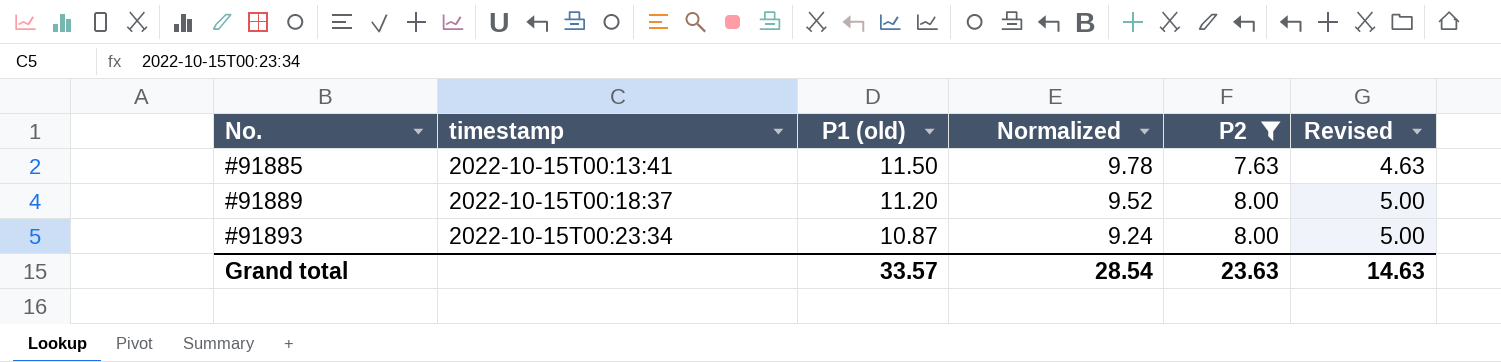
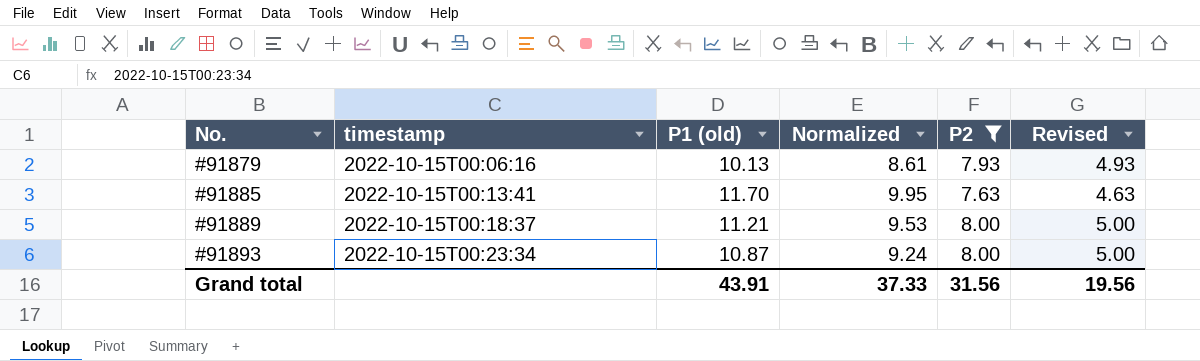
row #91879: none -> 2022-10-15T00:06:16 | 10.13 | 8.61 | 7.93 | 4.93
#91885 | P1 (old): 11.50 -> 11.70
#91885 | Normalized: 9.78 -> 9.95
#91889 | P1 (old): 11.20 -> 11.21
#91889 | Normalized: 9.52 -> 9.53
Grand total | P1 (old): 33.57 -> 43.91
Grand total | Normalized: 28.54 -> 37.33
Grand total | P2: 23.63 -> 31.56
Grand total | Revised: 14.63 -> 19.56

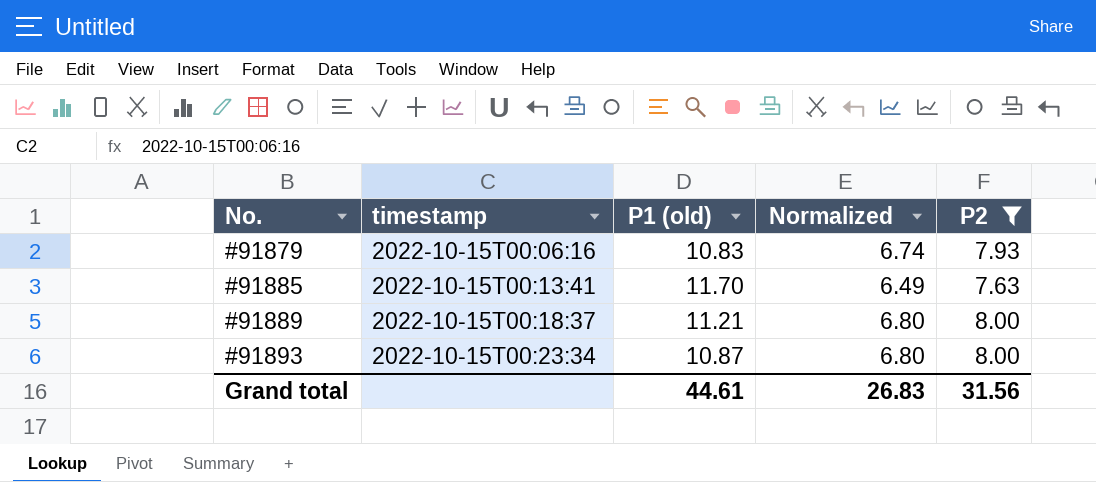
column Revised | formula: [P2] - 3 -> none
column Normalized | formula: [P1 (old)] * 0.85 -> [P2] * 0.85
#91879 | P1 (old): 10.13 -> 10.83
Grand total | P1 (old): 43.91 -> 44.61
Grand total | Normalized: 37.33 -> 26.83

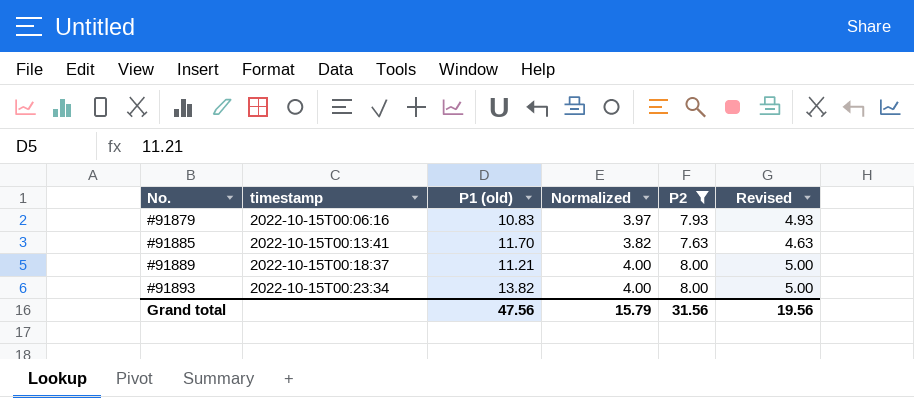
column Normalized | formula: [P2] * 0.85 -> [P2] * 0.5
column Revised | formula: none -> [P2] - 3
#91893 | P1 (old): 10.87 -> 13.82
Grand total | P1 (old): 44.61 -> 47.56
Grand total | Normalized: 26.83 -> 15.79

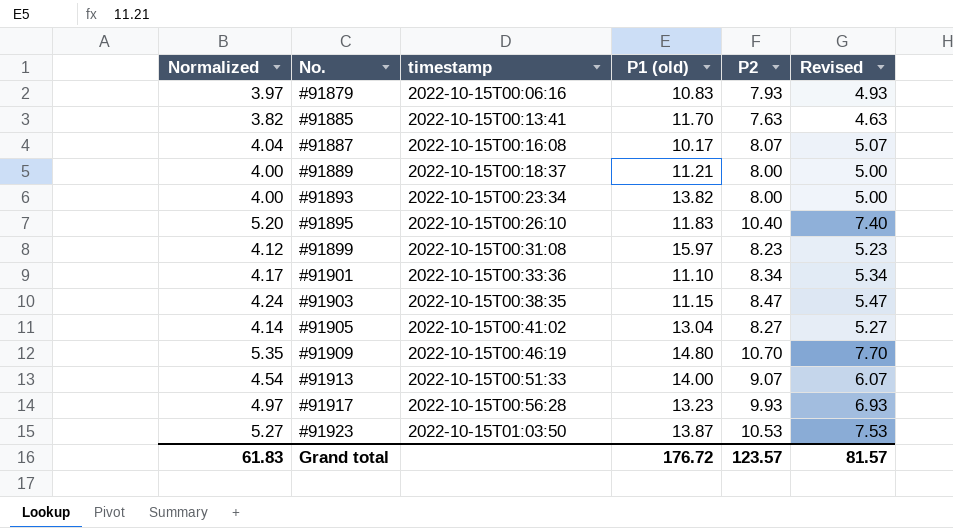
filter: P2 <= 8.00 -> none
column Normalized | position: 4 -> 1
Grand total | Normalized: 15.79 -> 61.83
Grand total | P1 (old): 47.56 -> 176.72
Grand total | P2: 31.56 -> 123.57
Grand total | Revised: 19.56 -> 81.57

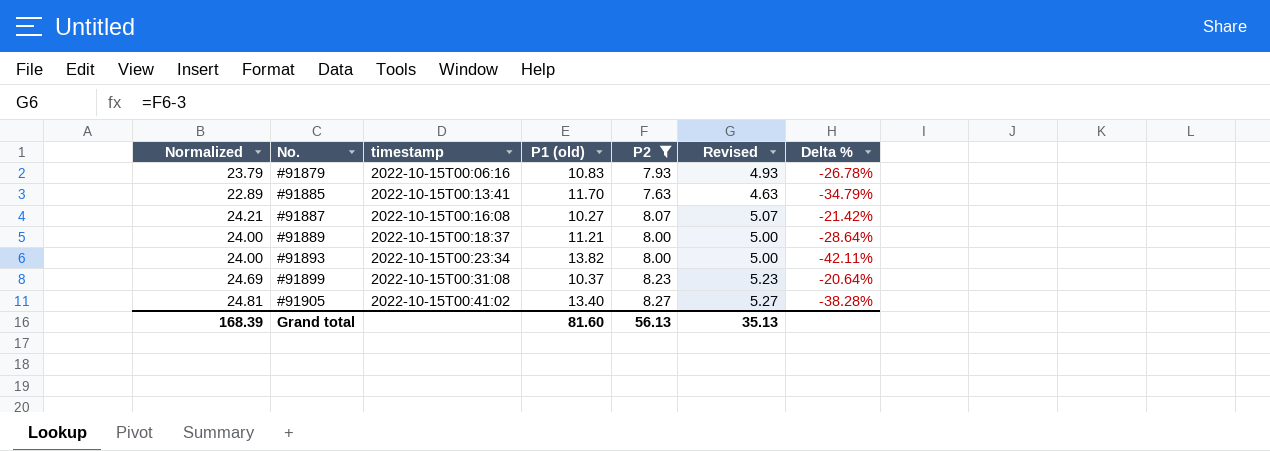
filter: none -> P2 <= 8.27
column Normalized | formula: [P2] * 0.5 -> [P2] * 3
column Delta % | formula: none -> ([P2] - [P1 (old)]) / [P1 (old)]
#91887 | P1 (old): 10.17 -> 10.27
#91899 | P1 (old): 15.97 -> 10.37
#91905 | P1 (old): 13.04 -> 13.40
Grand total | Normalized: 61.83 -> 168.39
Grand total | P1 (old): 176.72 -> 81.60
Grand total | P2: 123.57 -> 56.13
Grand total | Revised: 81.57 -> 35.13

